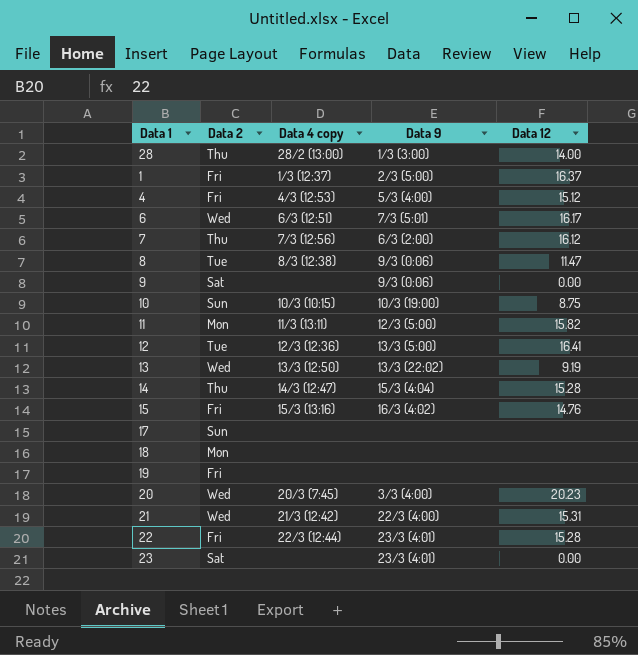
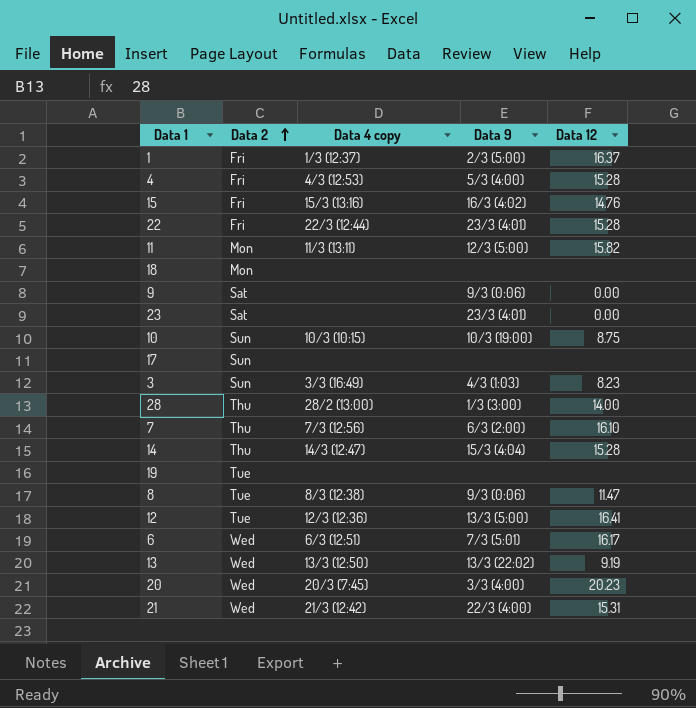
row order: none -> Data 2 ascending
4 | Data 12: 15.12 -> 15.28
row 3: none -> Sun | 3/3 (16:49) | 4/3 (1:03) | 8.23
7 | Data 12: 16.12 -> 16.10
19 | Data 2: Fri -> Tue

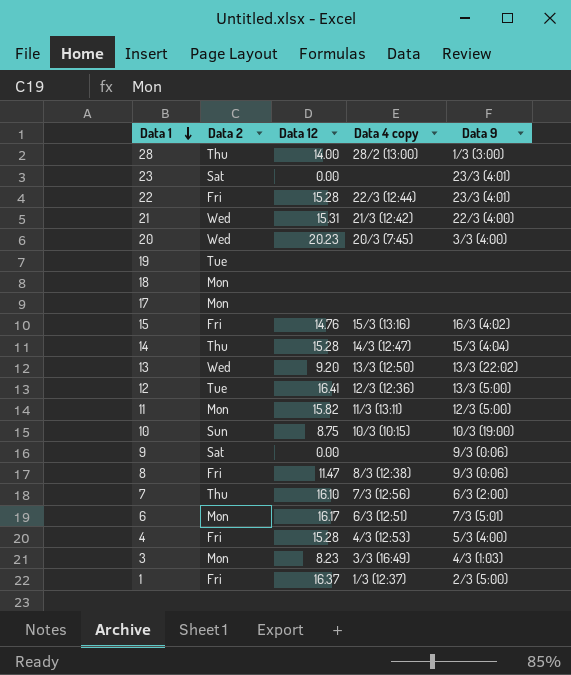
row order: Data 2 ascending -> Data 1 descending
column Data 12 | position: 5 -> 3
17 | Data 2: Sun -> Mon
13 | Data 12: 9.19 -> 9.20
8 | Data 2: Tue -> Fri
6 | Data 2: Wed -> Mon
3 | Data 2: Sun -> Mon

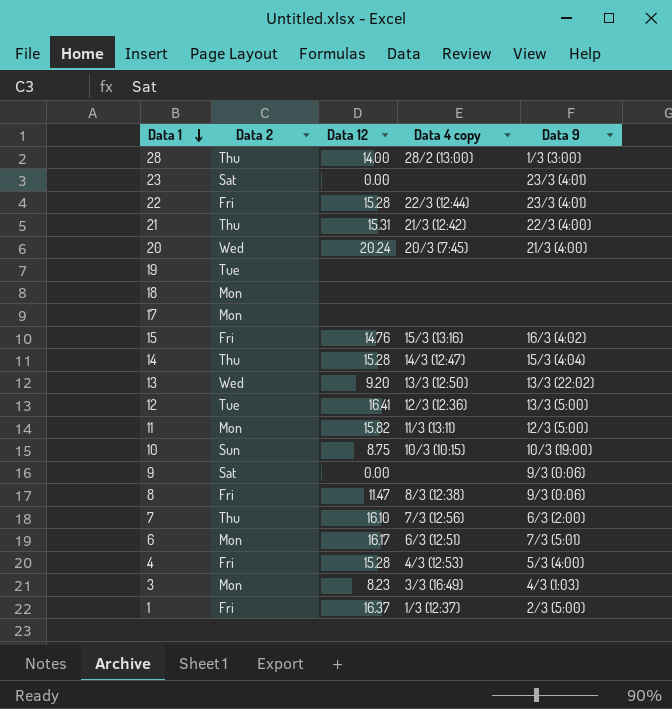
21 | Data 2: Wed -> Thu
20 | Data 12: 20.23 -> 20.24
20 | Data 9: 3/3 (4:00) -> 21/3 (4:00)

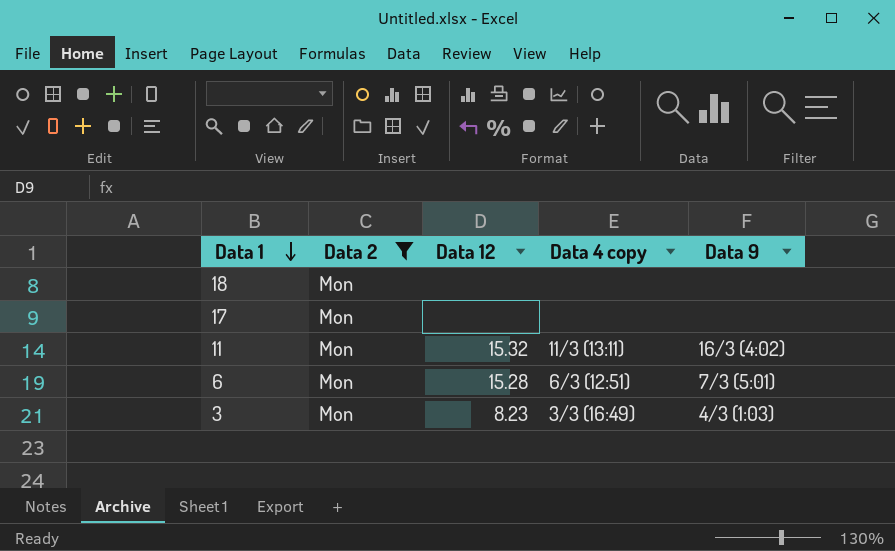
filter: none -> Data 2 = Mon
11 | Data 12: 15.82 -> 15.32
11 | Data 9: 12/3 (5:00) -> 16/3 (4:02)
6 | Data 12: 16.17 -> 15.28

